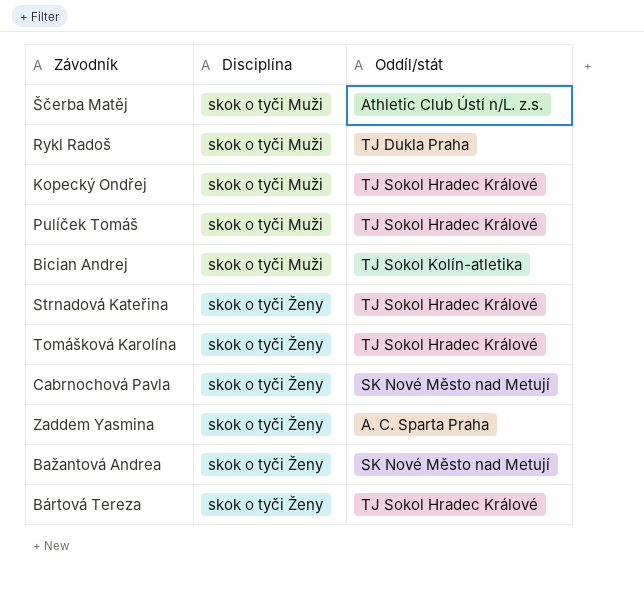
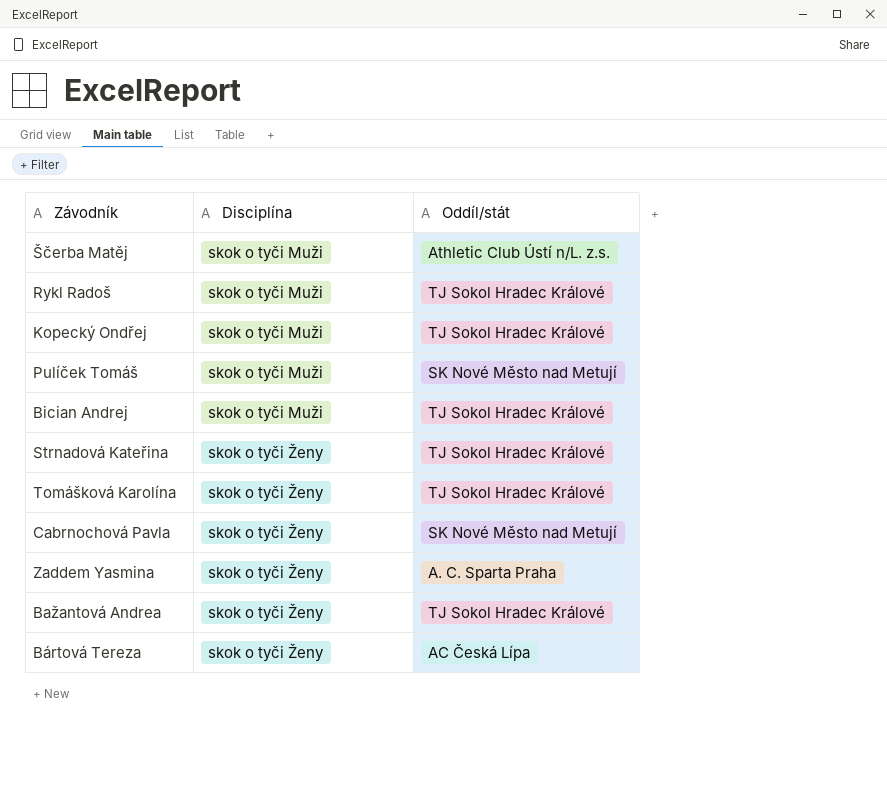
Rykl Radoš | Oddíl/stát: TJ Dukla Praha -> TJ Sokol Hradec Králové
Pulíček Tomáš | Oddíl/stát: TJ Sokol Hradec Králové -> SK Nové Město nad Metují
Bician Andrej | Oddíl/stát: TJ Sokol Kolín-atletika -> TJ Sokol Hradec Králové
Bažantová Andrea | Oddíl/stát: SK Nové Město nad Metují -> TJ Sokol Hradec Králové
Bártová Tereza | Oddíl/stát: TJ Sokol Hradec Králové -> AC Česká Lípa

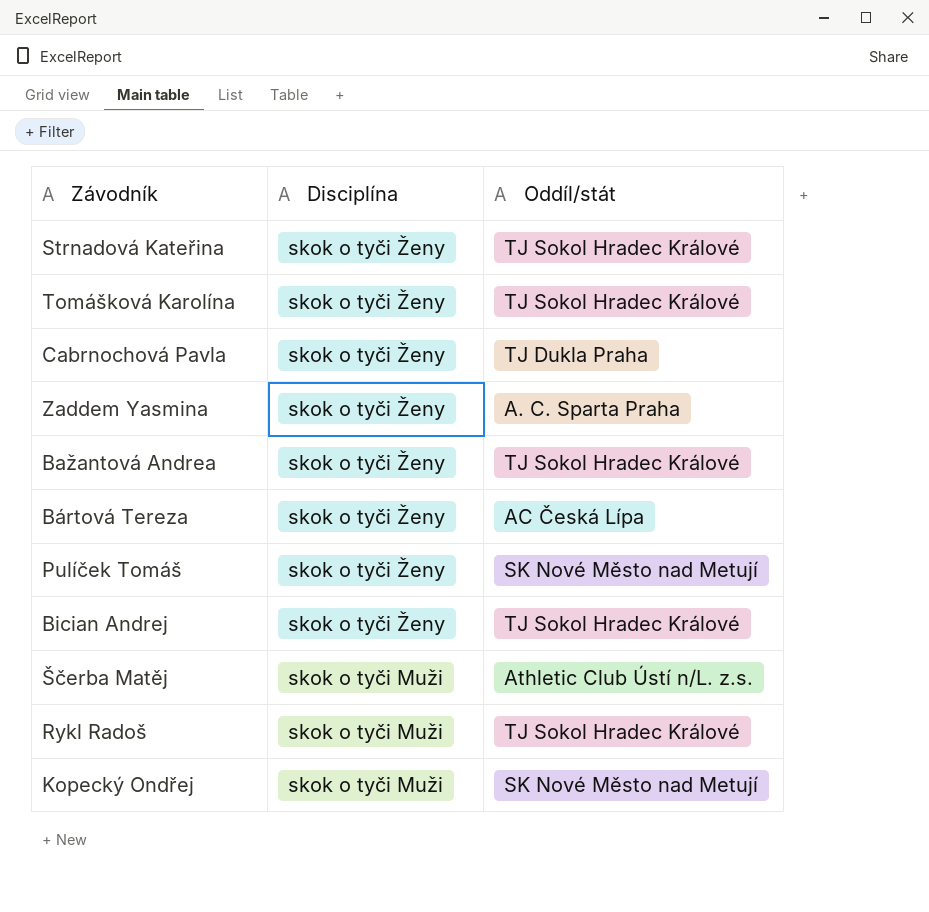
row order: Disciplína ascending -> Disciplína descending
Cabrnochová Pavla | Oddíl/stát: SK Nové Město nad Metují -> TJ Dukla Praha
Pulíček Tomáš | Disciplína: skok o tyči Muži -> skok o tyči Ženy
Bician Andrej | Disciplína: skok o tyči Muži -> skok o tyči Ženy
Kopecký Ondřej | Oddíl/stát: TJ Sokol Hradec Králové -> SK Nové Město nad Metují

